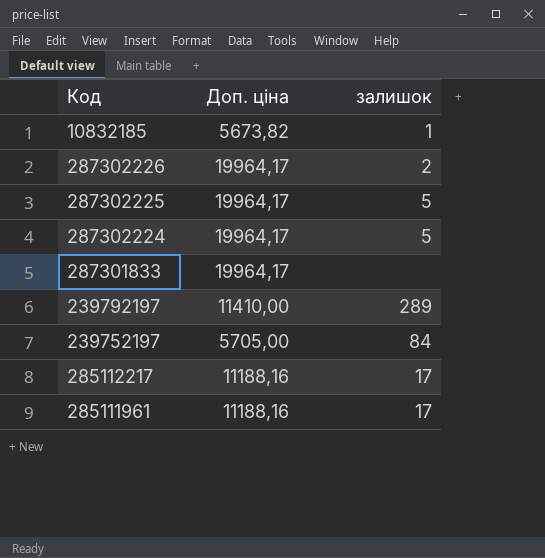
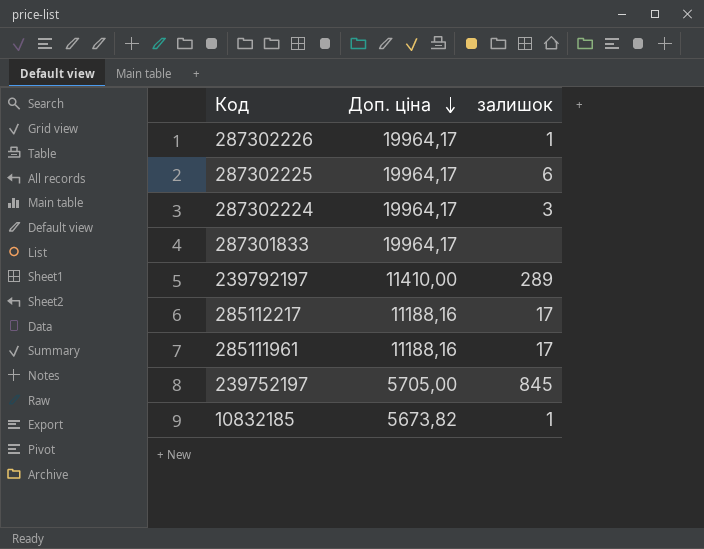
row order: none -> Доп. ціна descending
287302226 | залишок: 2 -> 1
287302225 | залишок: 5 -> 6
287302224 | залишок: 5 -> 3
239752197 | залишок: 84 -> 845

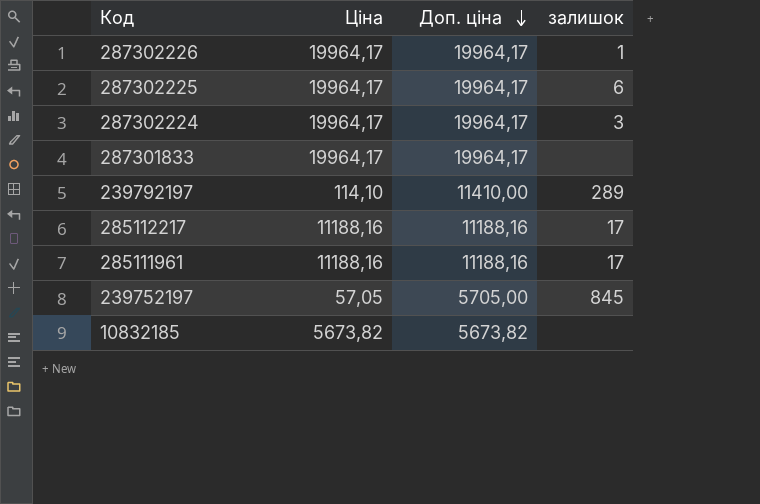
column Ціна | position: none -> 2
10832185 | залишок: 1 -> none

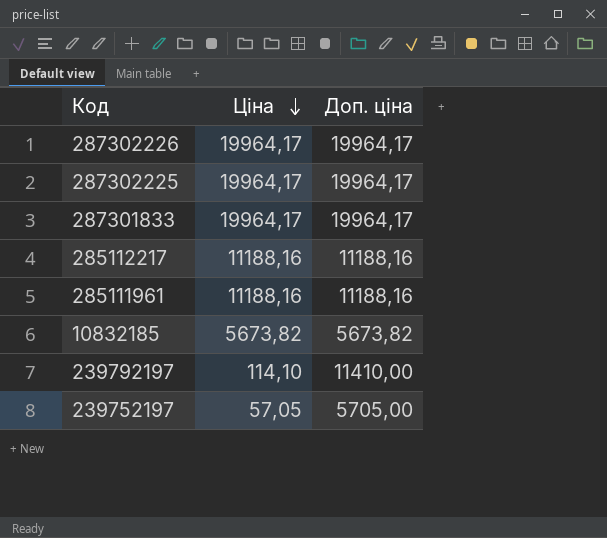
row order: Доп. ціна descending -> Ціна descending
column залишок | position: 4 -> none
row 287302224: 19964,17 | 19964,17 | 3 -> none

